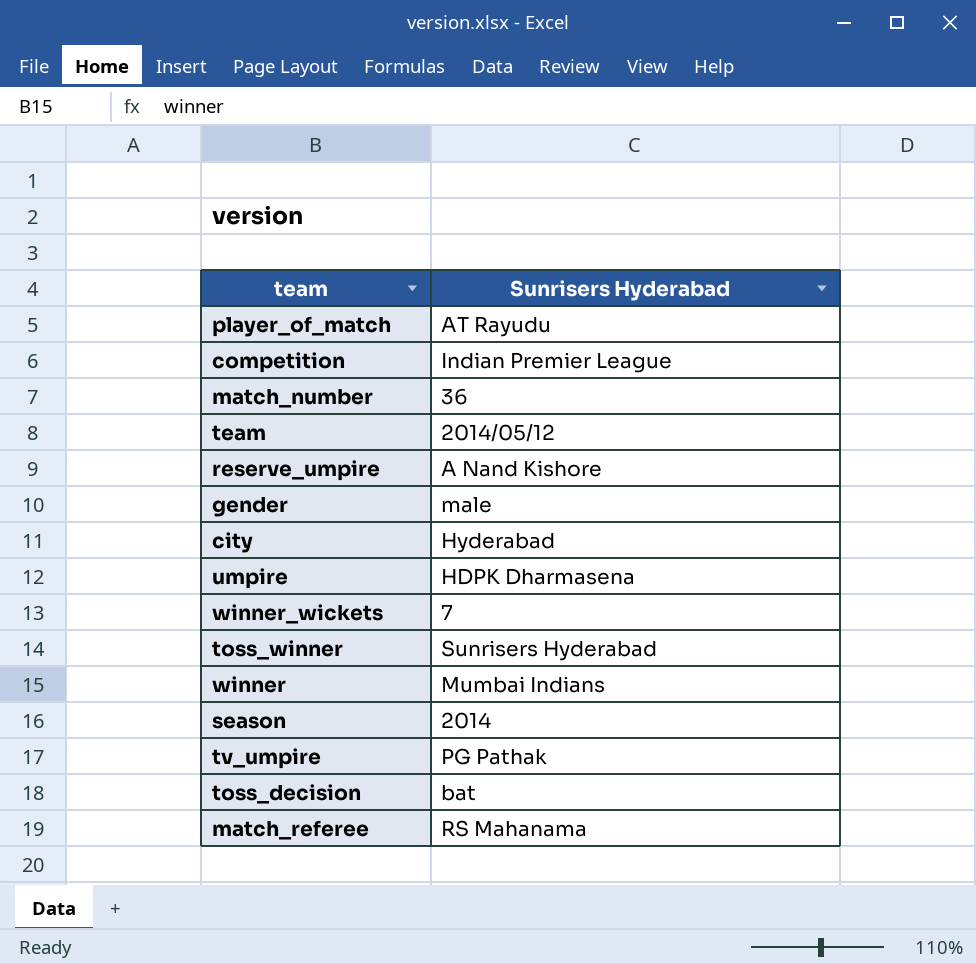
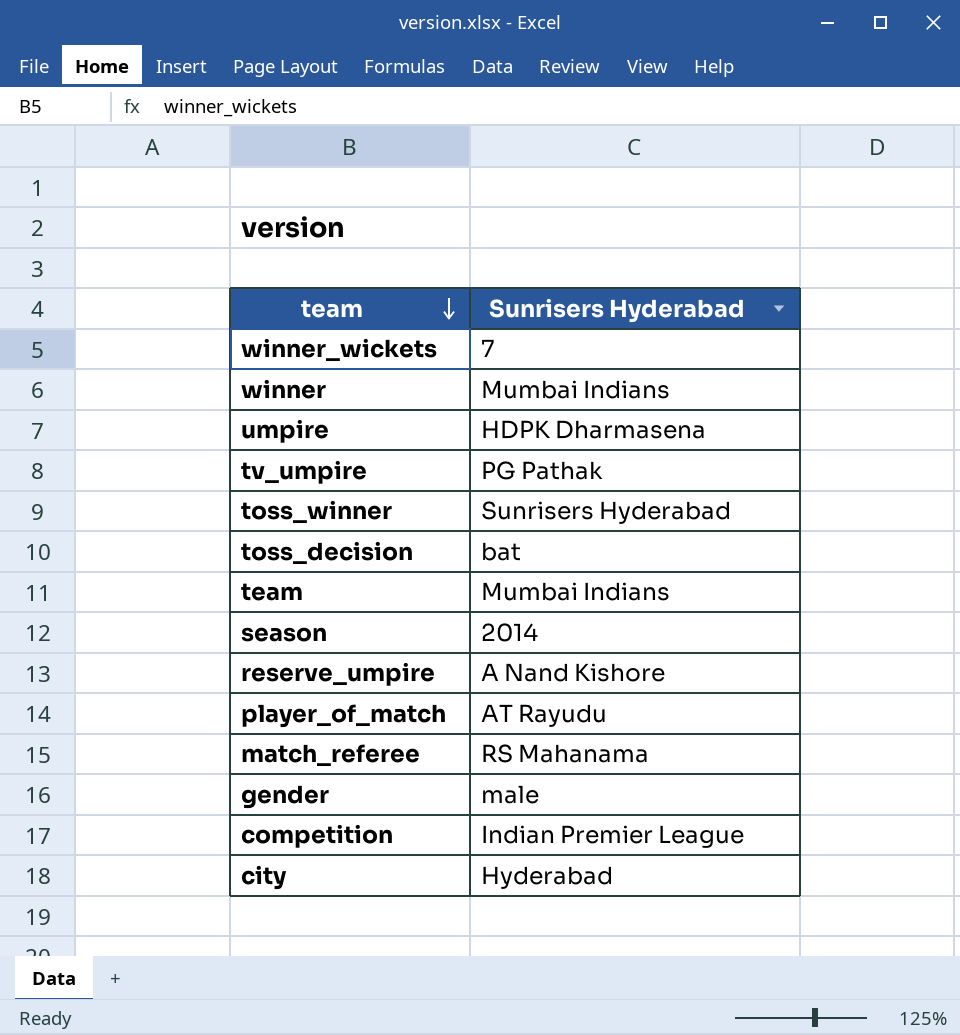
row order: none -> team descending
row match_number: 36 -> none
team | Sunrisers Hyderabad: 2014/05/12 -> Mumbai Indians

